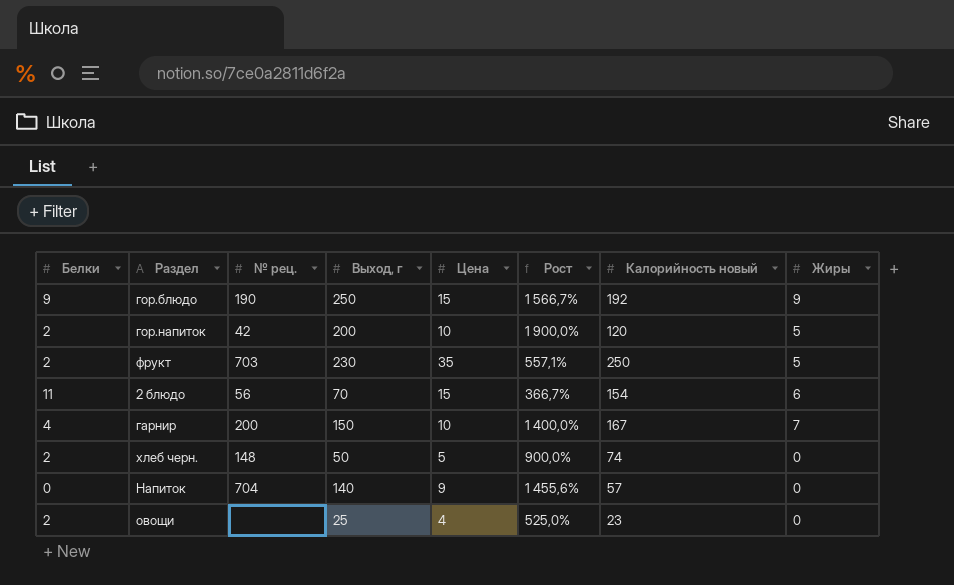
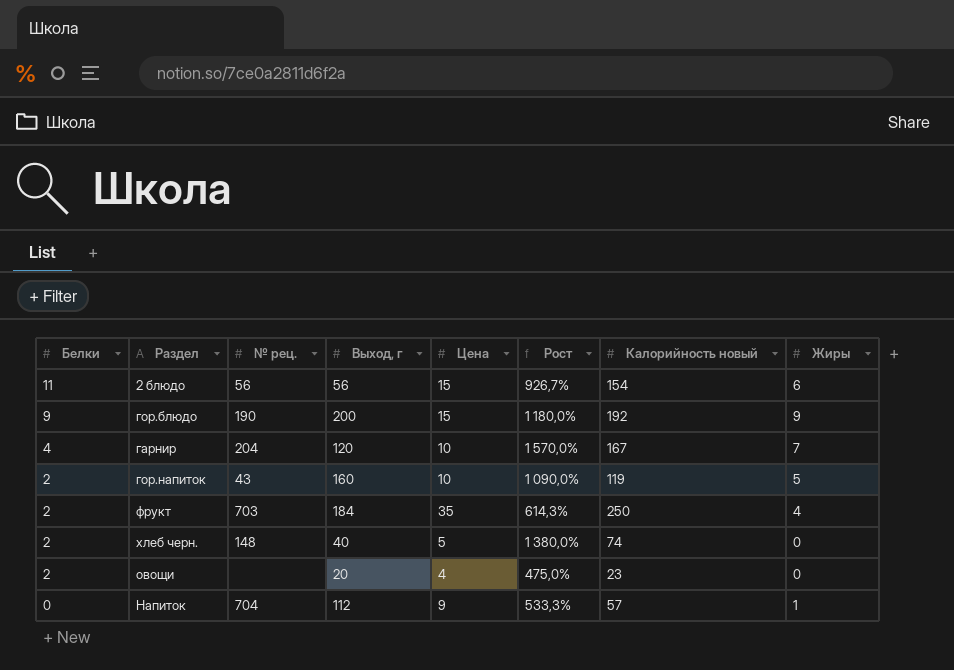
row order: none -> Белки descending
column Рост | formula: ([Выход, г] - [Цена]) / [Цена] -> ([Калорийность новый] - [Цена]) / [Цена]
2 блюдо | Выход, г: 70 -> 56
гор.блюдо | Выход, г: 250 -> 200
гарнир | № рец.: 200 -> 204
гарнир | Выход, г: 150 -> 120
гор.напиток | № рец.: 42 -> 43
гор.напиток | Выход, г: 200 -> 160
гор.напиток | Калорийность новый: 120 -> 119
фрукт | Выход, г: 230 -> 184
фрукт | Жиры: 5 -> 4
хлеб черн. | Выход, г: 50 -> 40
овощи | Выход, г: 25 -> 20
Напиток | Выход, г: 140 -> 112
Напиток | Жиры: 0 -> 1

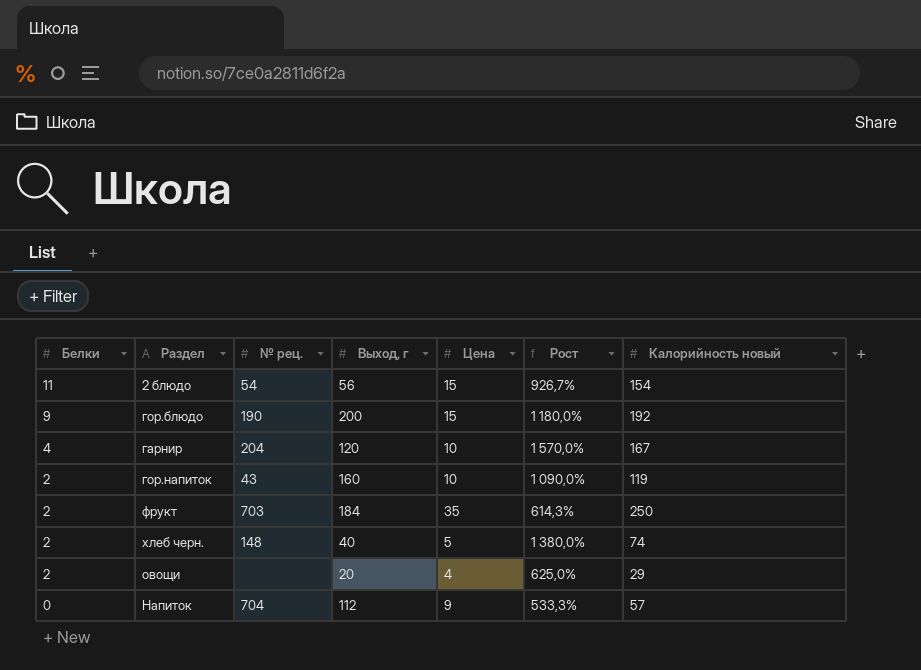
column Жиры | position: 8 -> none
2 блюдо | № рец.: 56 -> 54
овощи | Рост: 475,0% -> 625,0%
овощи | Калорийность новый: 23 -> 29

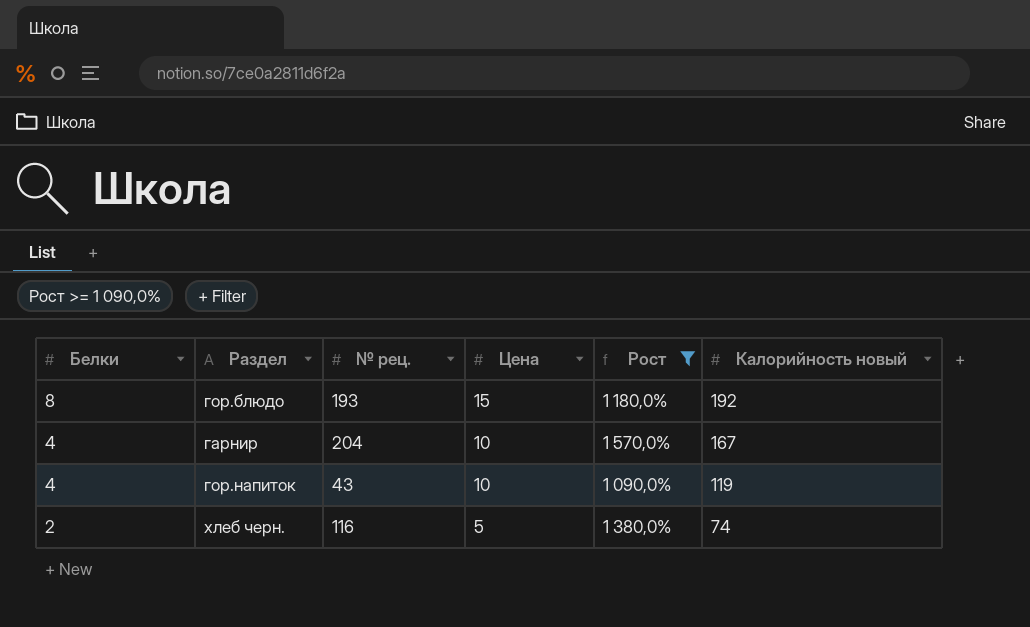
filter: none -> Рост >= 1 090,0%
column Выход, г | position: 4 -> none
гор.блюдо | Белки: 9 -> 8
гор.блюдо | № рец.: 190 -> 193
гор.напиток | Белки: 2 -> 4
хлеб черн. | № рец.: 148 -> 116

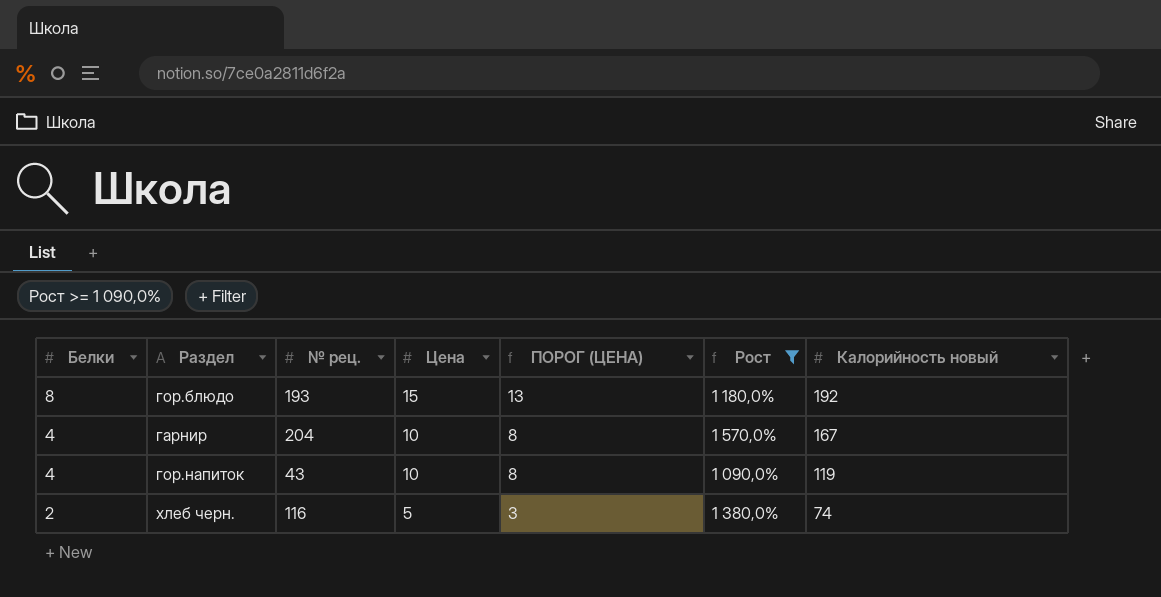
column ПОРОГ (ЦЕНА) | formula: none -> [Цена] - 2

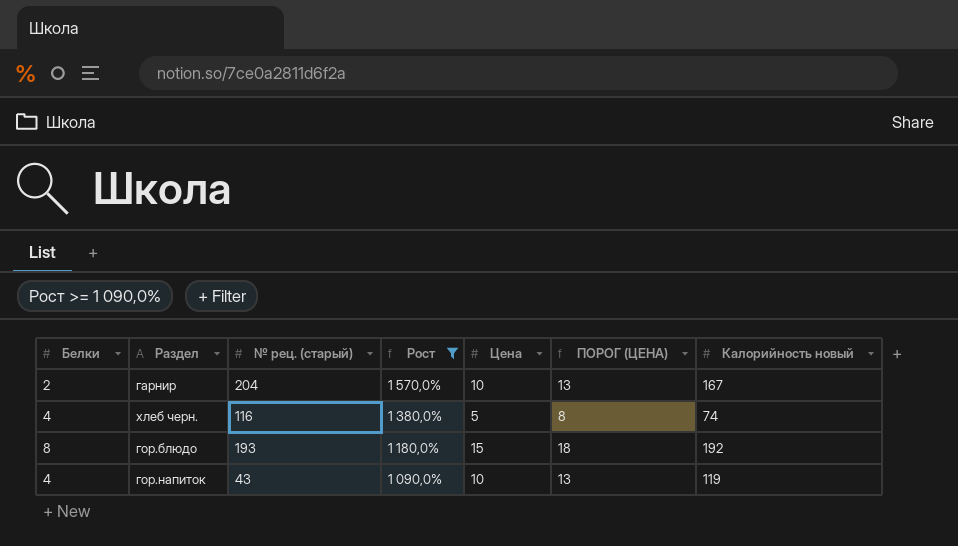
row order: Белки descending -> Рост descending
column name: № рец. -> № рец. (старый)
column Рост | position: 6 -> 4
column ПОРОГ (ЦЕНА) | formula: [Цена] - 2 -> [Цена] + 3
гарнир | Белки: 4 -> 2
хлеб черн. | Белки: 2 -> 4

